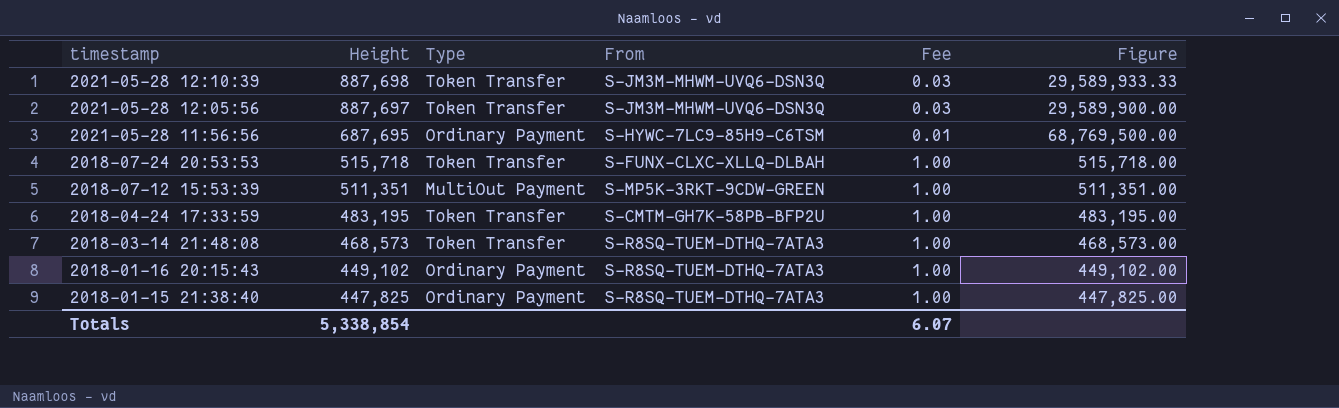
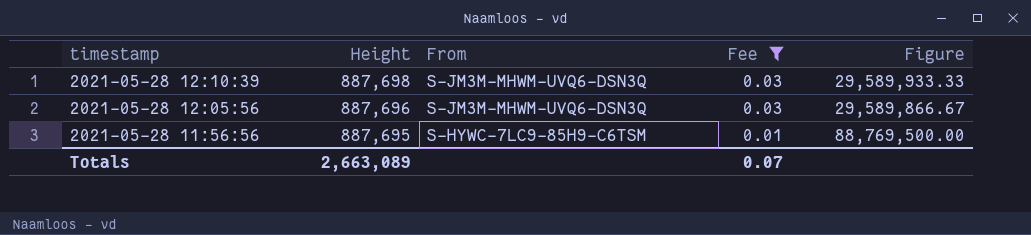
filter: none -> Fee != 1.00
column Type | position: 3 -> none
2021-05-28 12:05:56 | Height: 887,697 -> 887,696
2021-05-28 12:05:56 | Figure: 29,589,900.00 -> 29,589,866.67
2021-05-28 11:56:56 | Height: 687,695 -> 887,695
2021-05-28 11:56:56 | Figure: 68,769,500.00 -> 88,769,500.00
Totals | Height: 5,338,854 -> 2,663,089
Totals | Fee: 6.07 -> 0.07

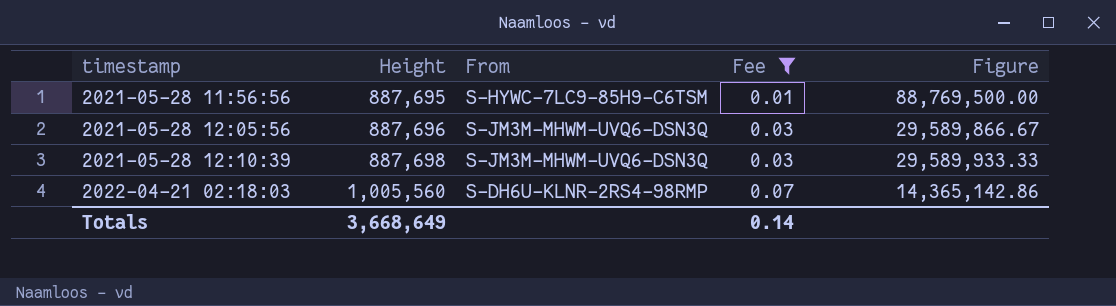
row order: timestamp descending -> timestamp ascending
row 2022-04-21 02:18:03: none -> 1,005,560 | S-DH6U-KLNR-2RS4-98RMP | 0.07 | 14,365,142.86
Totals | Height: 2,663,089 -> 3,668,649
Totals | Fee: 0.07 -> 0.14

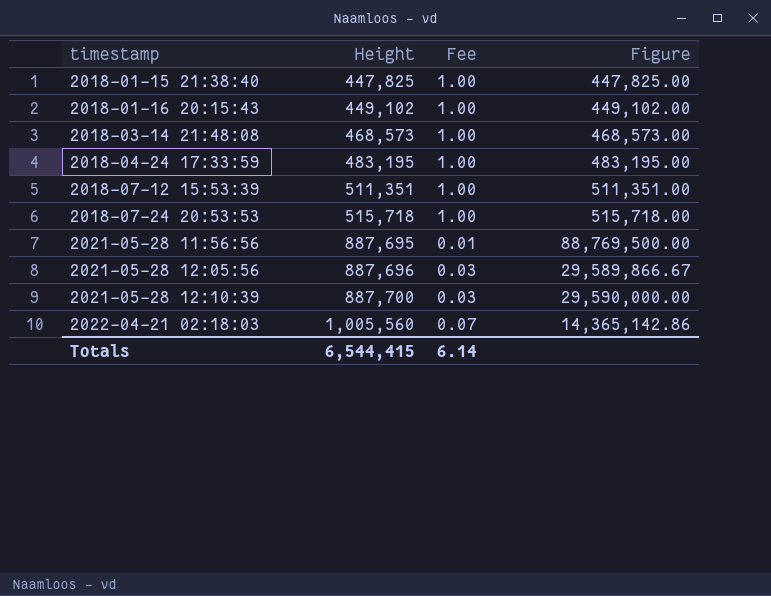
filter: Fee != 1.00 -> none
column From | position: 3 -> none
2021-05-28 12:10:39 | Height: 887,698 -> 887,700
2021-05-28 12:10:39 | Figure: 29,589,933.33 -> 29,590,000.00
Totals | Height: 3,668,649 -> 6,544,415
Totals | Fee: 0.14 -> 6.14

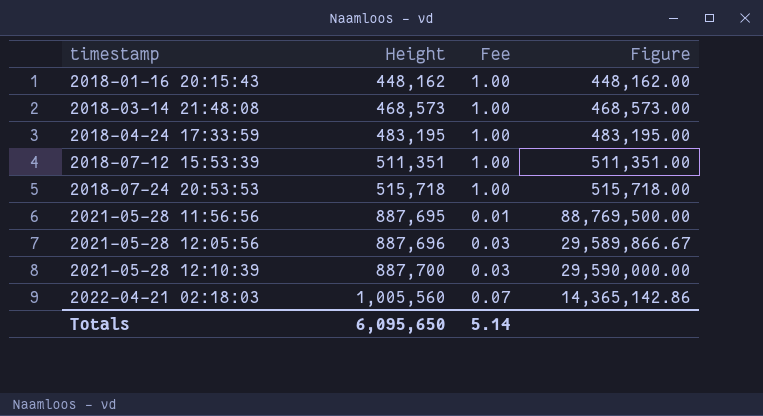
row 2018-01-15 21:38:40: 447,825 | 1.00 | 447,825.00 -> none
2018-01-16 20:15:43 | Height: 449,102 -> 448,162
2018-01-16 20:15:43 | Figure: 449,102.00 -> 448,162.00
Totals | Height: 6,544,415 -> 6,095,650
Totals | Fee: 6.14 -> 5.14

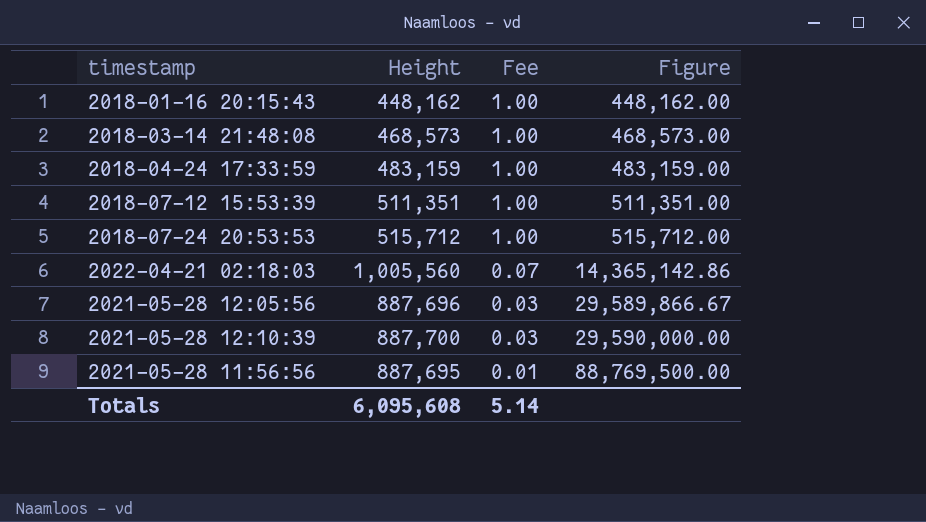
row order: timestamp ascending -> Fee descending
2018-04-24 17:33:59 | Height: 483,195 -> 483,159
2018-04-24 17:33:59 | Figure: 483,195.00 -> 483,159.00
2018-07-24 20:53:53 | Height: 515,718 -> 515,712
2018-07-24 20:53:53 | Figure: 515,718.00 -> 515,712.00
Totals | Height: 6,095,650 -> 6,095,608

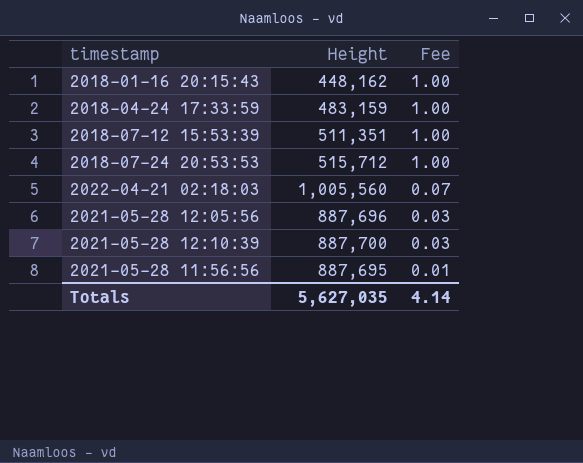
column Figure | formula: [Height] / [Fee] -> none
row 2018-03-14 21:48:08: 468,573 | 1.00 | 468,573.00 -> none
Totals | Height: 6,095,608 -> 5,627,035
Totals | Fee: 5.14 -> 4.14

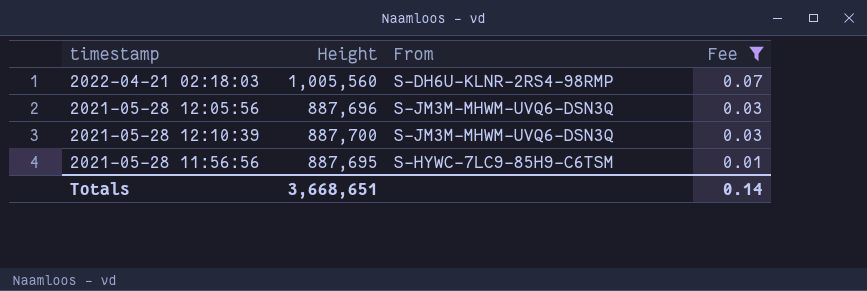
filter: none -> Fee != 1.00
column From | position: none -> 3
Totals | Height: 5,627,035 -> 3,668,651
Totals | Fee: 4.14 -> 0.14

